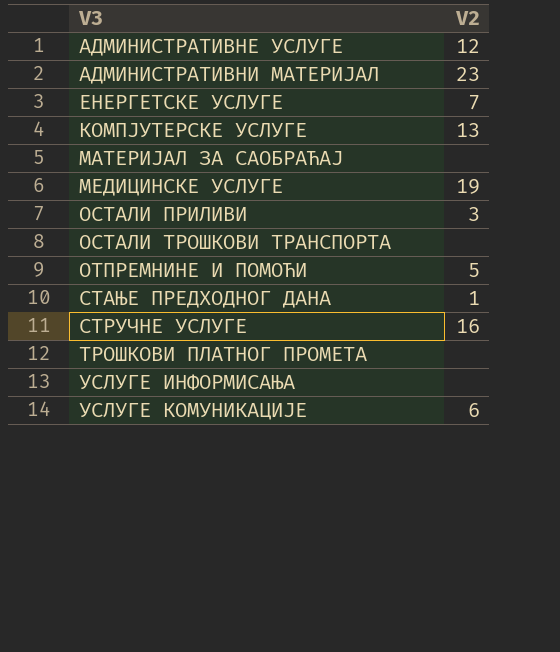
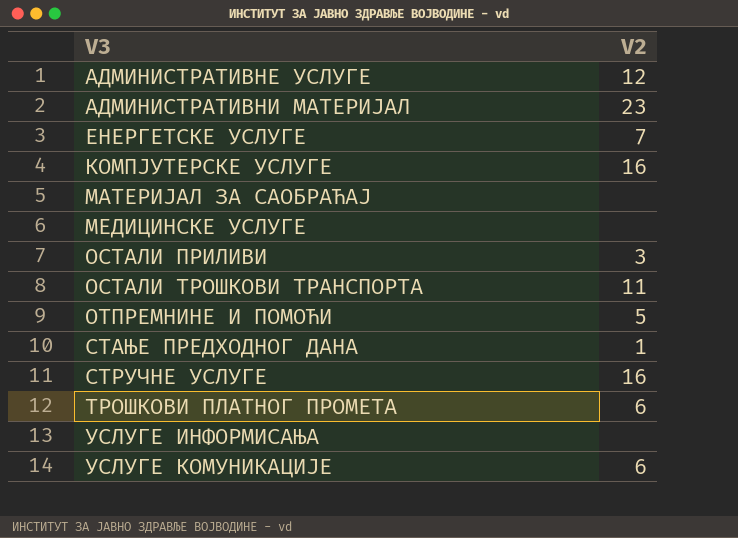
КОМПЈУТЕРСКЕ УСЛУГЕ | V2: 13 -> 16
МЕДИЦИНСКЕ УСЛУГЕ | V2: 19 -> none
ОСТАЛИ ТРОШКОВИ ТРАНСПОРТА | V2: none -> 11
ТРОШКОВИ ПЛАТНОГ ПРОМЕТА | V2: none -> 6

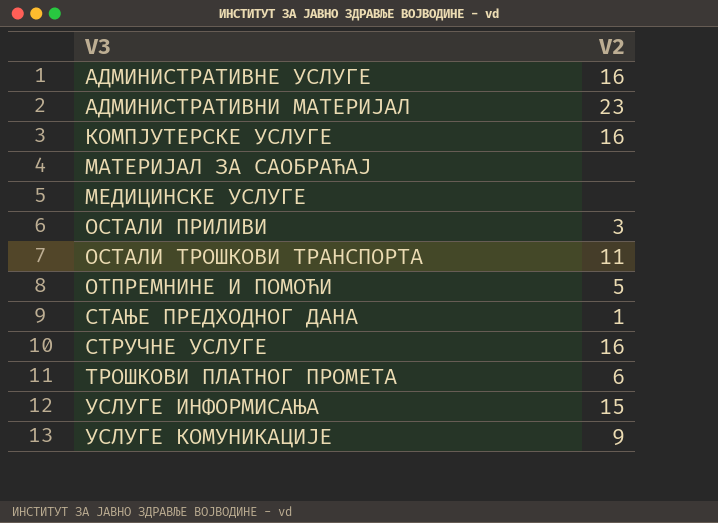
row ЕНЕРГЕТСКЕ УСЛУГЕ: 7 -> none
АДМИНИСТРАТИВНЕ УСЛУГЕ | V2: 12 -> 16
УСЛУГЕ ИНФОРМИСАЊА | V2: none -> 15
УСЛУГЕ КОМУНИКАЦИЈЕ | V2: 6 -> 9

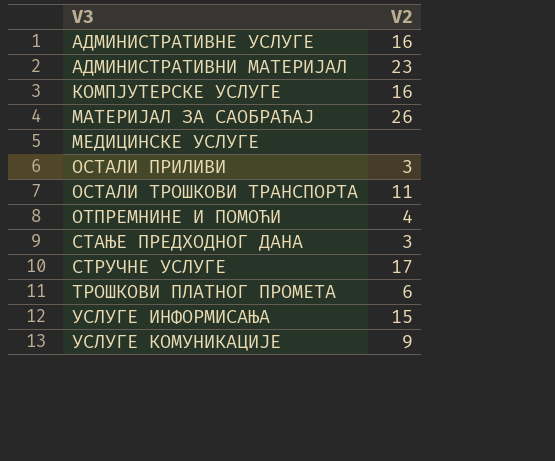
МАТЕРИЈАЛ ЗА САОБРАЋАЈ | V2: none -> 26
ОТПРЕМНИНЕ И ПОМОЋИ | V2: 5 -> 4
СТАЊЕ ПРЕДХОДНОГ ДАНА | V2: 1 -> 3
СТРУЧНЕ УСЛУГЕ | V2: 16 -> 17

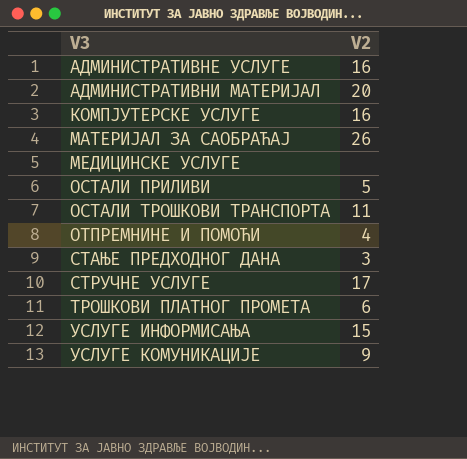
АДМИНИСТРАТИВНИ МАТЕРИЈАЛ | V2: 23 -> 20
ОСТАЛИ ПРИЛИВИ | V2: 3 -> 5

